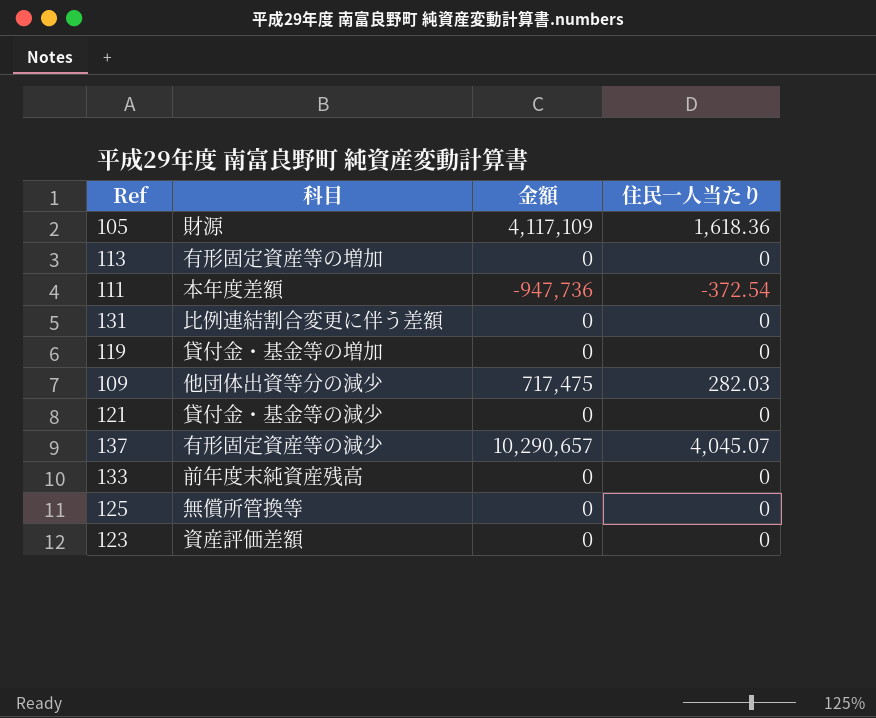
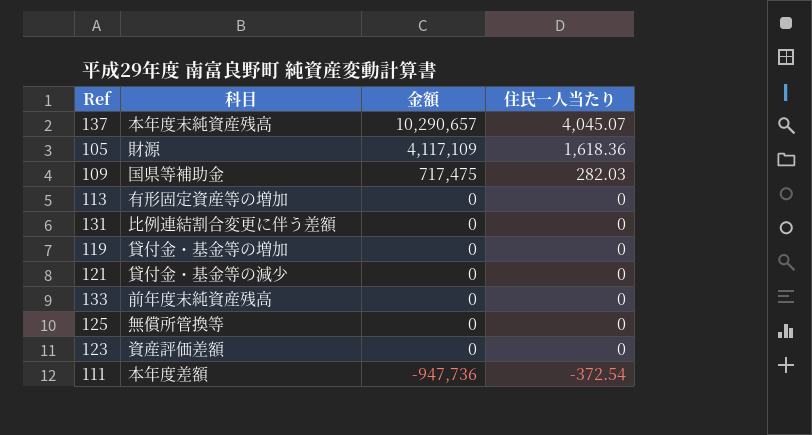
row order: none -> 金額 descending
137 | 科目: 有形固定資産等の減少 -> 本年度末純資産残高
109 | 科目: 他団体出資等分の減少 -> 国県等補助金

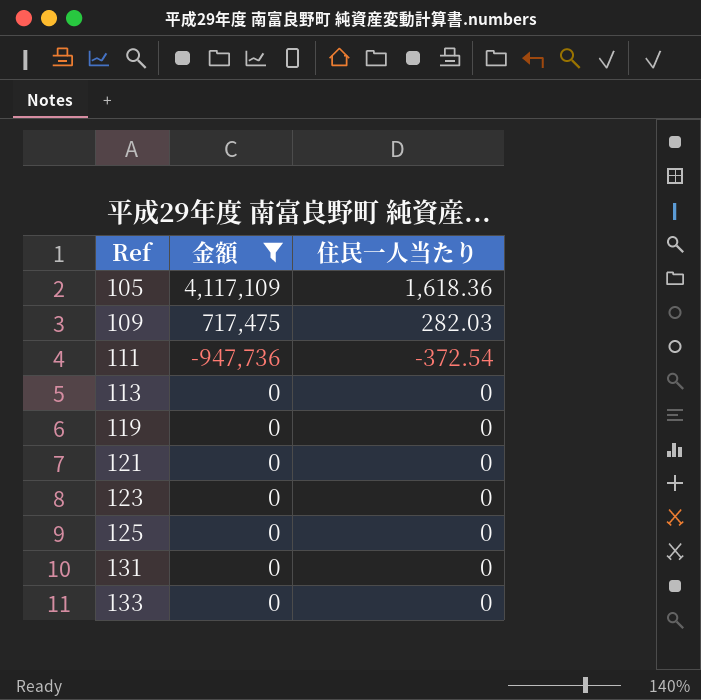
filter: none -> 金額 != 10,290,657
row order: 金額 descending -> Ref ascending
column 科目 | position: 2 -> none

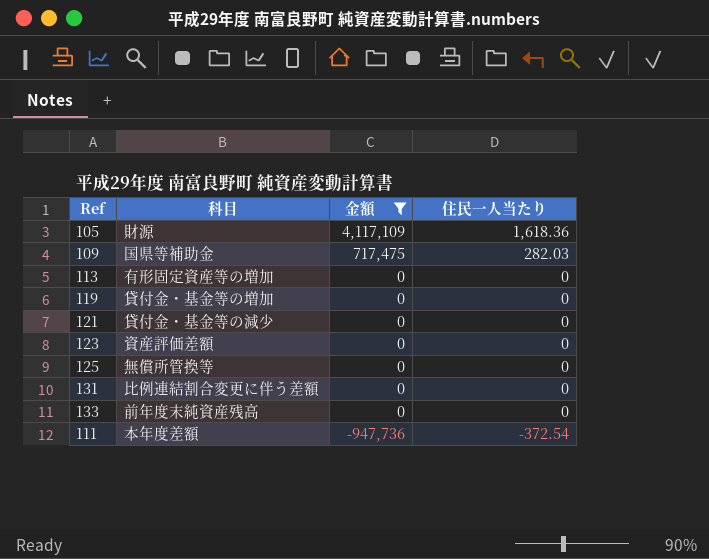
row order: Ref ascending -> 金額 descending
column 科目 | position: none -> 2

